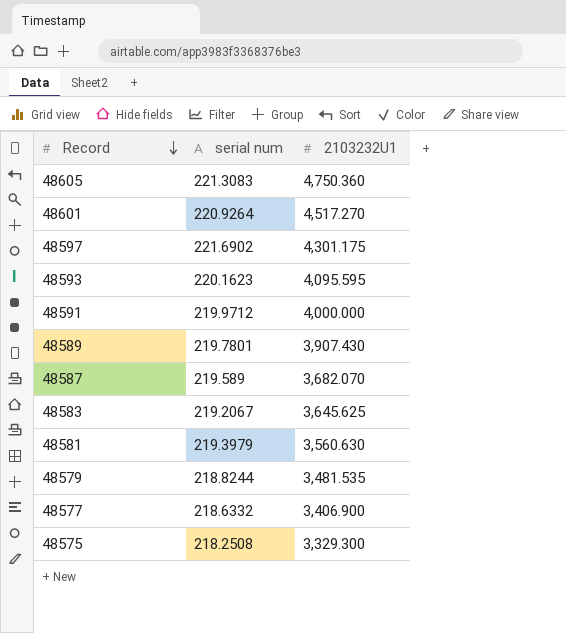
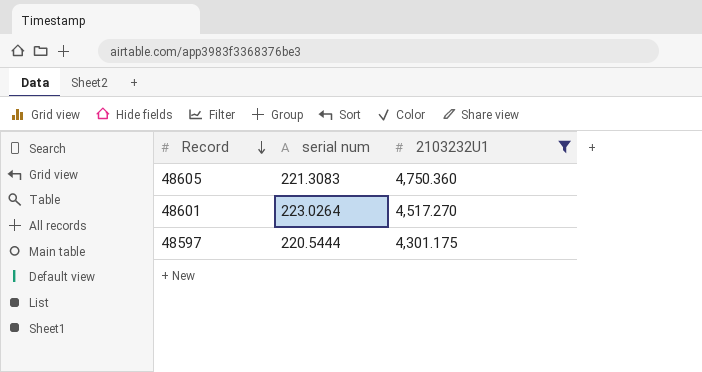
filter: none -> 2103232U1 >= 4,301.175
48601 | serial num: 220.9264 -> 223.0264
48597 | serial num: 221.6902 -> 220.5444

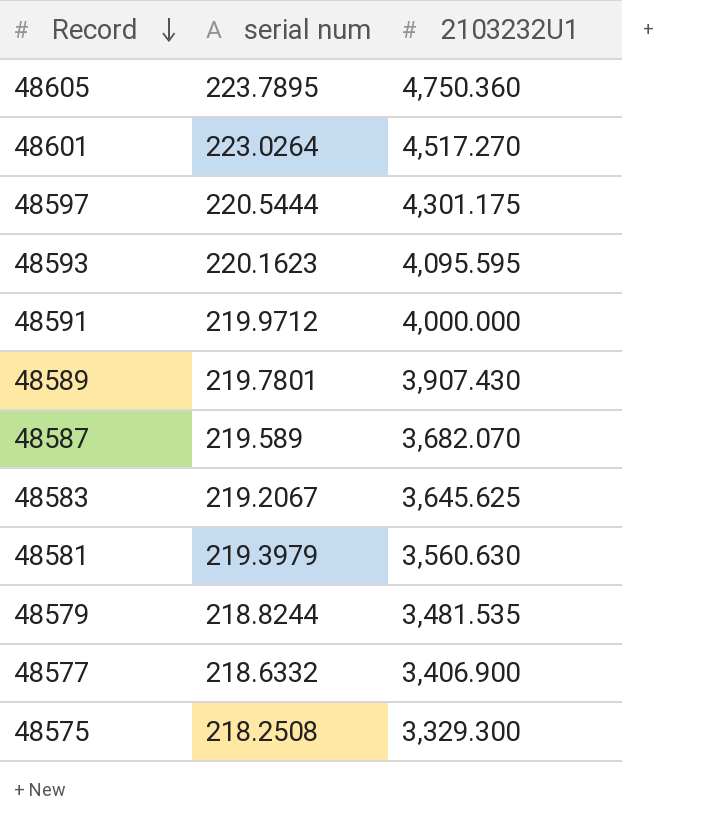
filter: 2103232U1 >= 4,301.175 -> none
48605 | serial num: 221.3083 -> 223.7895

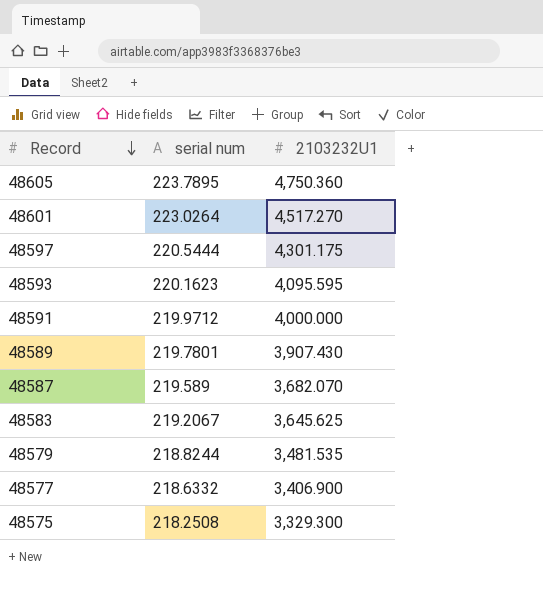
row 48581: 219.3979 | 3,560.630 -> none

